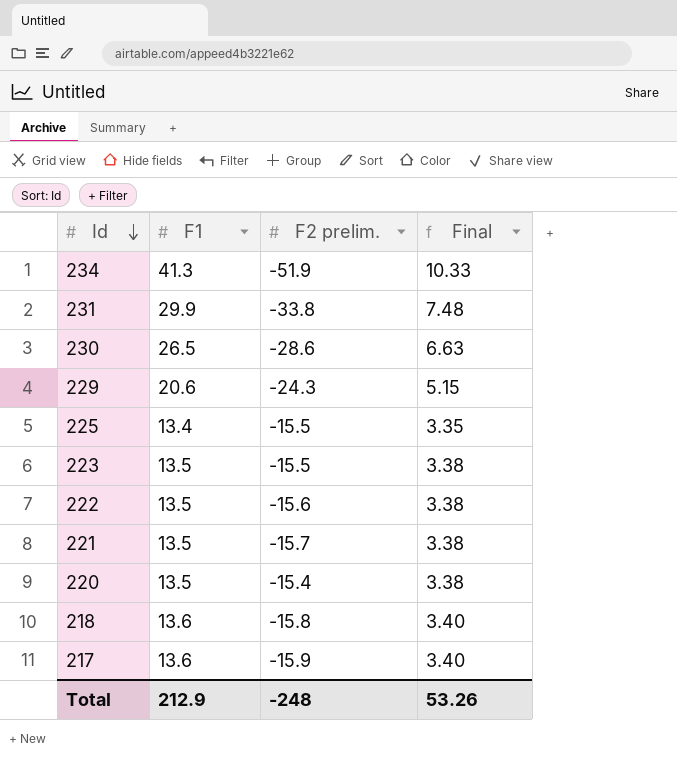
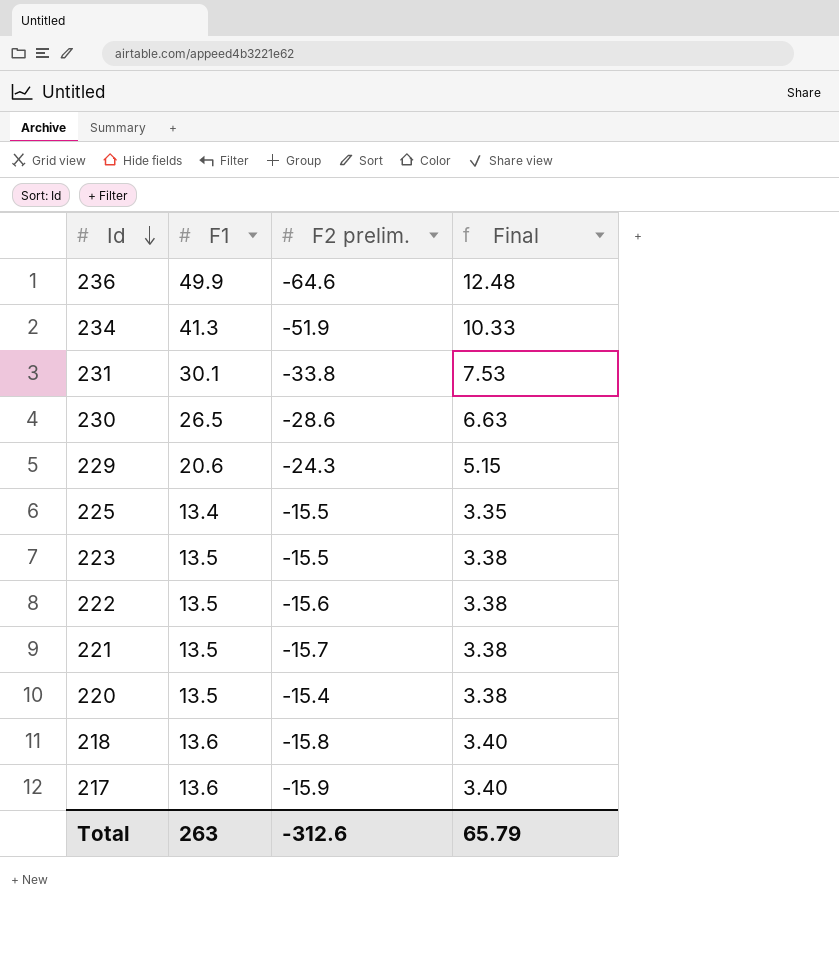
row 236: none -> 49.9 | -64.6 | 12.48
231 | F1: 29.9 -> 30.1
231 | Final: 7.48 -> 7.53
Total | F1: 212.9 -> 263
Total | F2 prelim.: -248 -> -312.6
Total | Final: 53.26 -> 65.79

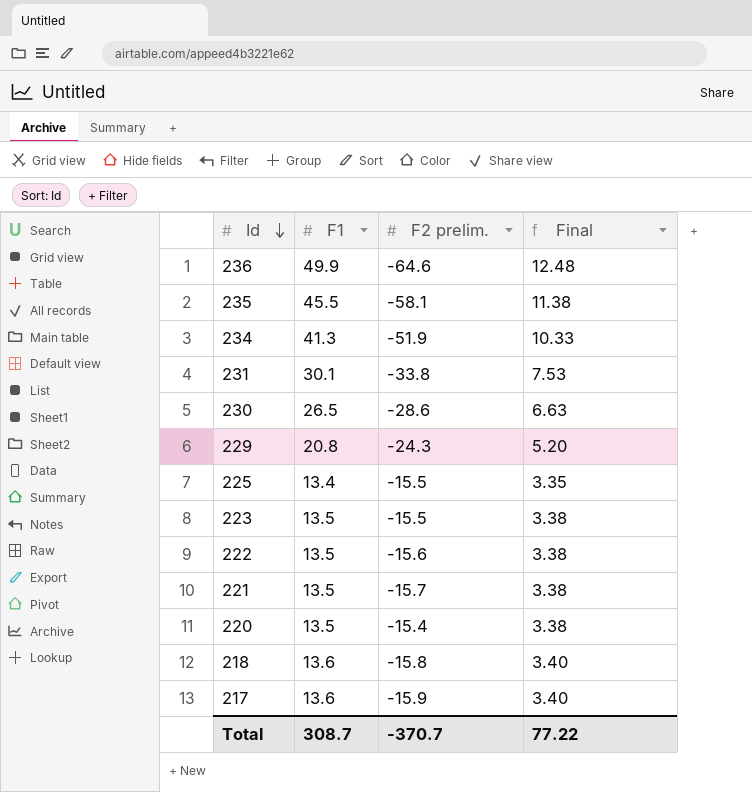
row 235: none -> 45.5 | -58.1 | 11.38
229 | F1: 20.6 -> 20.8
229 | Final: 5.15 -> 5.20
Total | F1: 263 -> 308.7
Total | F2 prelim.: -312.6 -> -370.7
Total | Final: 65.79 -> 77.22

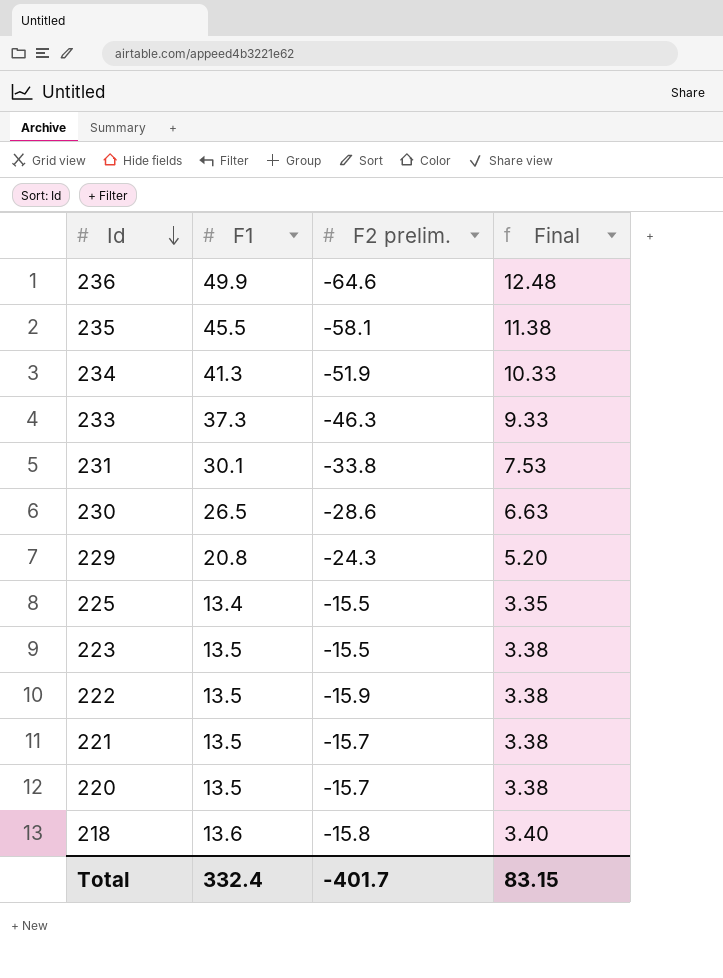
row 217: 13.6 | -15.9 | 3.40 -> none
row 233: none -> 37.3 | -46.3 | 9.33
222 | F2 prelim.: -15.6 -> -15.9
220 | F2 prelim.: -15.4 -> -15.7
Total | F1: 308.7 -> 332.4
Total | F2 prelim.: -370.7 -> -401.7
Total | Final: 77.22 -> 83.15

